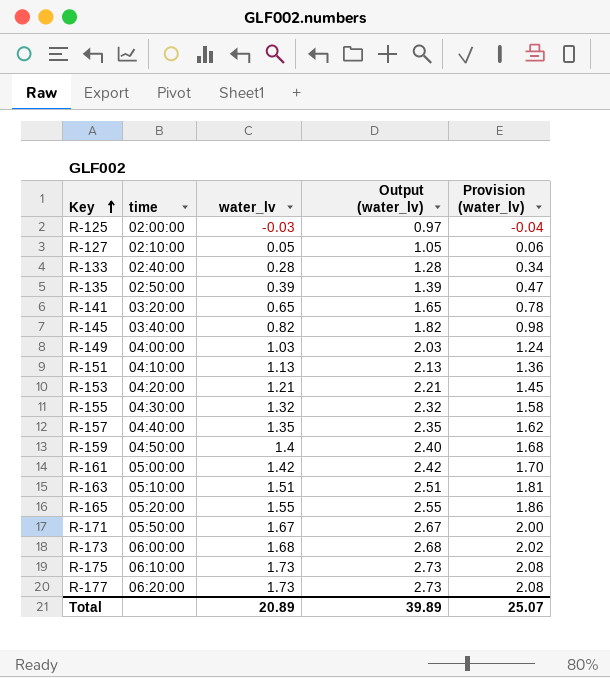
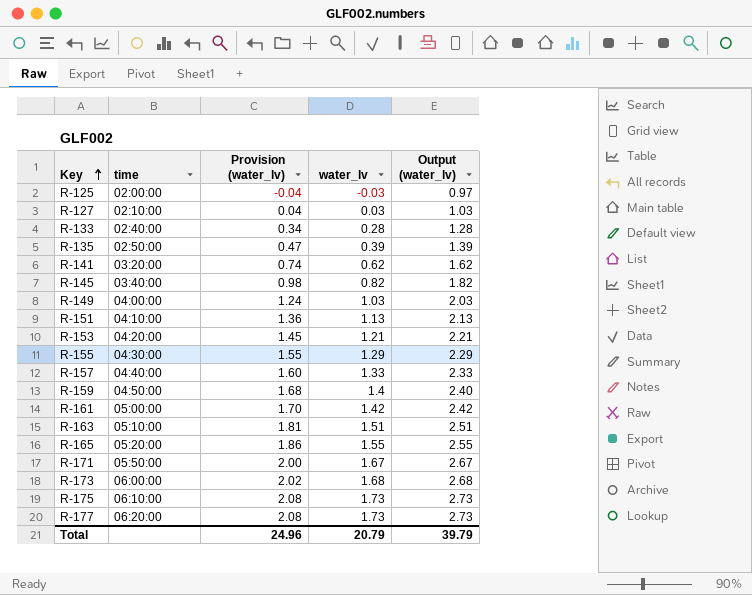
column Provision (water_lv) | position: 5 -> 3
R-127 | Provision (water_lv): 0.06 -> 0.04
R-127 | water_lv: 0.05 -> 0.03
R-127 | Output (water_lv): 1.05 -> 1.03
R-141 | Provision (water_lv): 0.78 -> 0.74
R-141 | water_lv: 0.65 -> 0.62
R-141 | Output (water_lv): 1.65 -> 1.62
R-155 | Provision (water_lv): 1.58 -> 1.55
R-155 | water_lv: 1.32 -> 1.29
R-155 | Output (water_lv): 2.32 -> 2.29
R-157 | Provision (water_lv): 1.62 -> 1.60
R-157 | water_lv: 1.35 -> 1.33
R-157 | Output (water_lv): 2.35 -> 2.33
Total | Provision (water_lv): 25.07 -> 24.96
Total | water_lv: 20.89 -> 20.79
Total | Output (water_lv): 39.89 -> 39.79

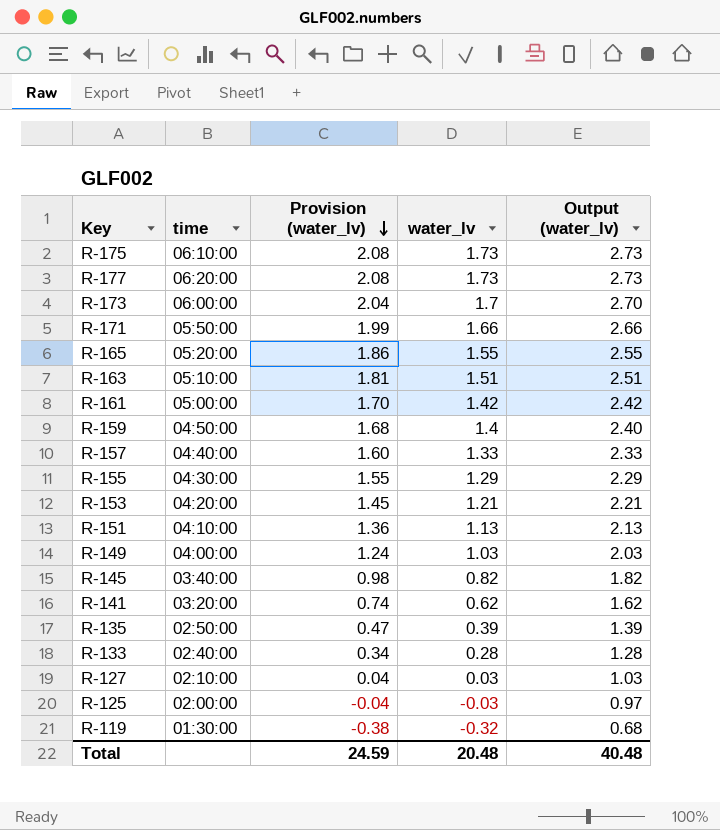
row order: Key ascending -> Provision (water_lv) descending
R-173 | Provision (water_lv): 2.02 -> 2.04
R-173 | water_lv: 1.68 -> 1.7
R-173 | Output (water_lv): 2.68 -> 2.70
R-171 | Provision (water_lv): 2.00 -> 1.99
R-171 | water_lv: 1.67 -> 1.66
R-171 | Output (water_lv): 2.67 -> 2.66
row R-119: none -> 01:30:00 | -0.38 | -0.32 | 0.68
Total | Provision (water_lv): 24.96 -> 24.59
Total | water_lv: 20.79 -> 20.48
Total | Output (water_lv): 39.79 -> 40.48

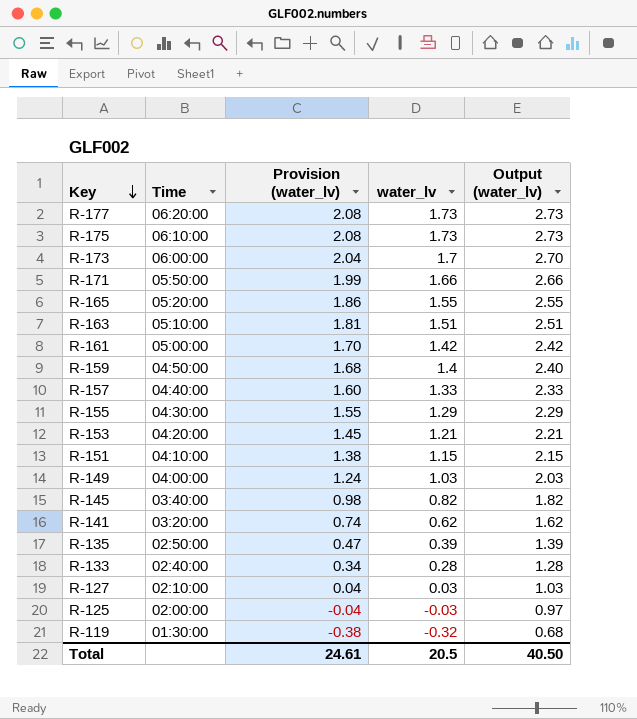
row order: Provision (water_lv) descending -> Key descending
column name: time -> Time
R-151 | Provision (water_lv): 1.36 -> 1.38
R-151 | water_lv: 1.13 -> 1.15
R-151 | Output (water_lv): 2.13 -> 2.15
Total | Provision (water_lv): 24.59 -> 24.61
Total | water_lv: 20.48 -> 20.5
Total | Output (water_lv): 40.48 -> 40.50

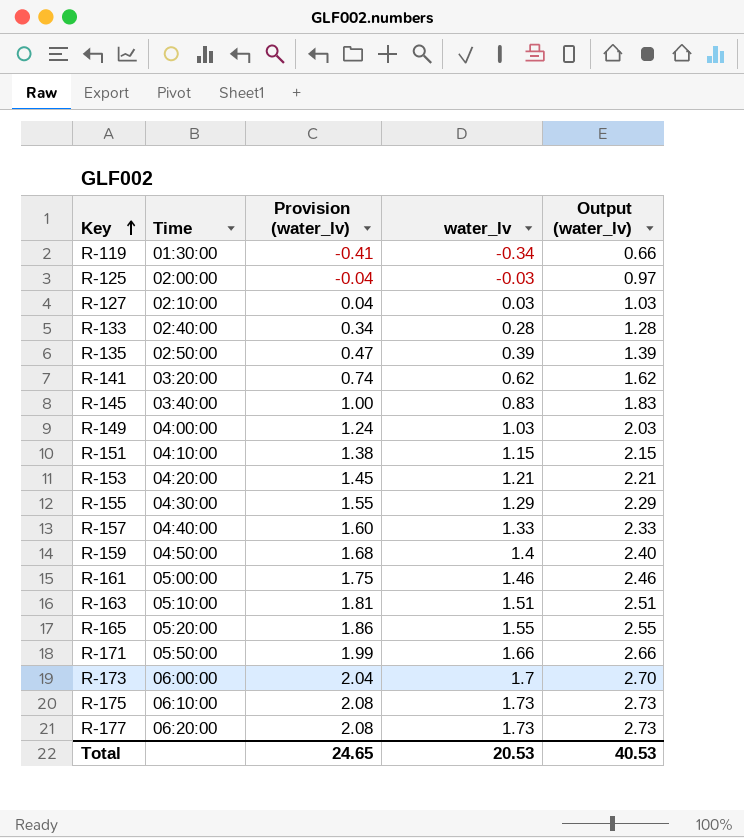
row order: Key descending -> Key ascending
R-119 | Provision (water_lv): -0.38 -> -0.41
R-119 | water_lv: -0.32 -> -0.34
R-119 | Output (water_lv): 0.68 -> 0.66
R-145 | Provision (water_lv): 0.98 -> 1.00
R-145 | water_lv: 0.82 -> 0.83
R-145 | Output (water_lv): 1.82 -> 1.83
R-161 | Provision (water_lv): 1.70 -> 1.75
R-161 | water_lv: 1.42 -> 1.46
R-161 | Output (water_lv): 2.42 -> 2.46
Total | Provision (water_lv): 24.61 -> 24.65
Total | water_lv: 20.5 -> 20.53
Total | Output (water_lv): 40.50 -> 40.53

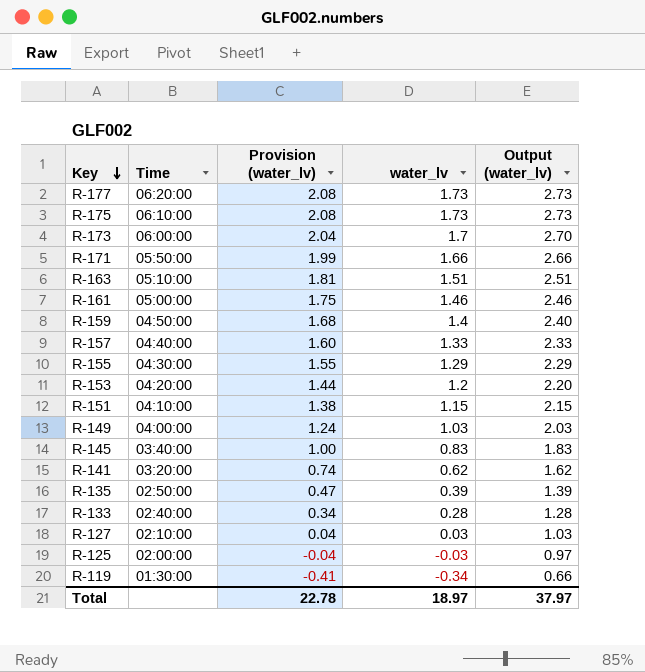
row order: Key ascending -> Key descending
row R-165: 05:20:00 | 1.86 | 1.55 | 2.55 -> none
R-153 | Provision (water_lv): 1.45 -> 1.44
R-153 | water_lv: 1.21 -> 1.2
R-153 | Output (water_lv): 2.21 -> 2.20
Total | Provision (water_lv): 24.65 -> 22.78
Total | water_lv: 20.53 -> 18.97
Total | Output (water_lv): 40.53 -> 37.97

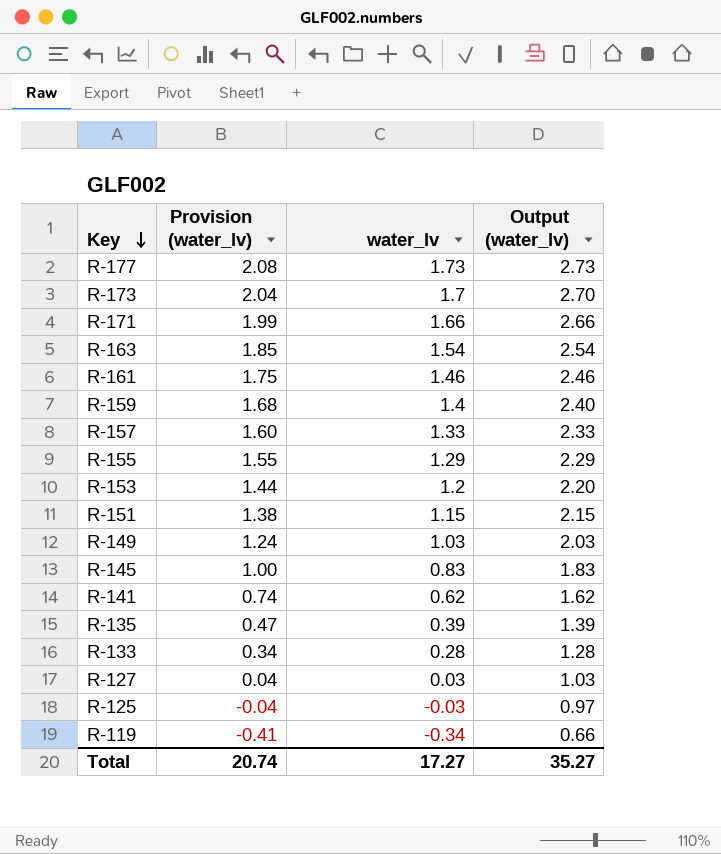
column Time | position: 2 -> none
row R-175: 06:10:00 | 2.08 | 1.73 | 2.73 -> none
R-163 | Provision (water_lv): 1.81 -> 1.85
R-163 | water_lv: 1.51 -> 1.54
R-163 | Output (water_lv): 2.51 -> 2.54
Total | Provision (water_lv): 22.78 -> 20.74
Total | water_lv: 18.97 -> 17.27
Total | Output (water_lv): 37.97 -> 35.27

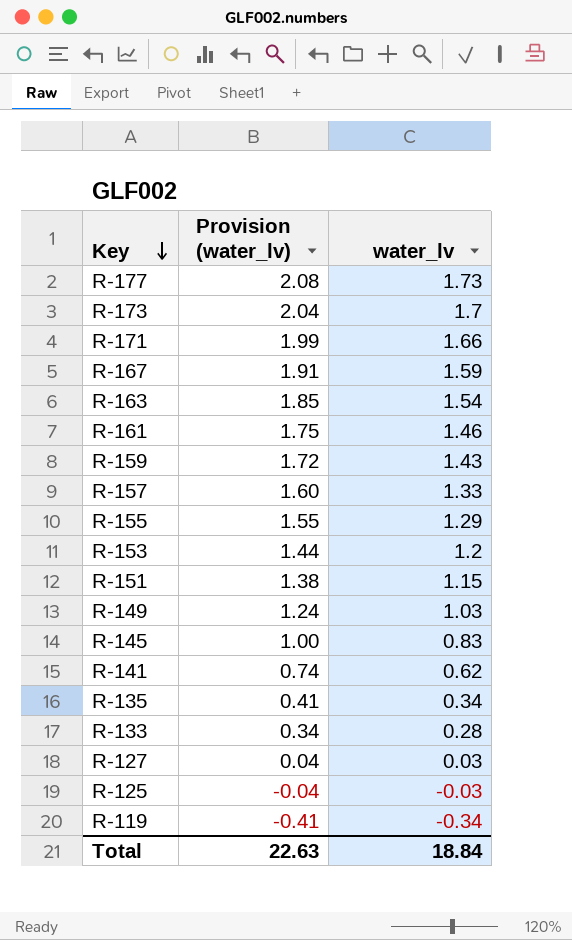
column Output (water_lv) | formula: [water_lv] + 1 -> none
row R-167: none -> 1.91 | 1.59
R-159 | Provision (water_lv): 1.68 -> 1.72
R-159 | water_lv: 1.4 -> 1.43
R-135 | Provision (water_lv): 0.47 -> 0.41
R-135 | water_lv: 0.39 -> 0.34
Total | Provision (water_lv): 20.74 -> 22.63
Total | water_lv: 17.27 -> 18.84

